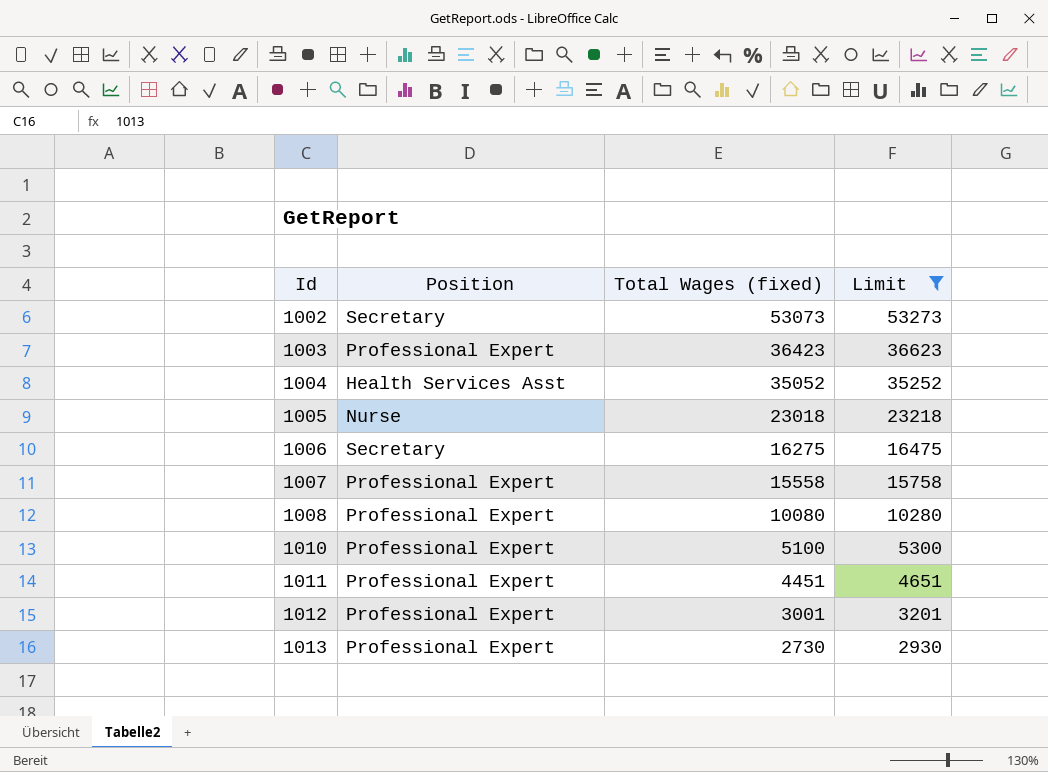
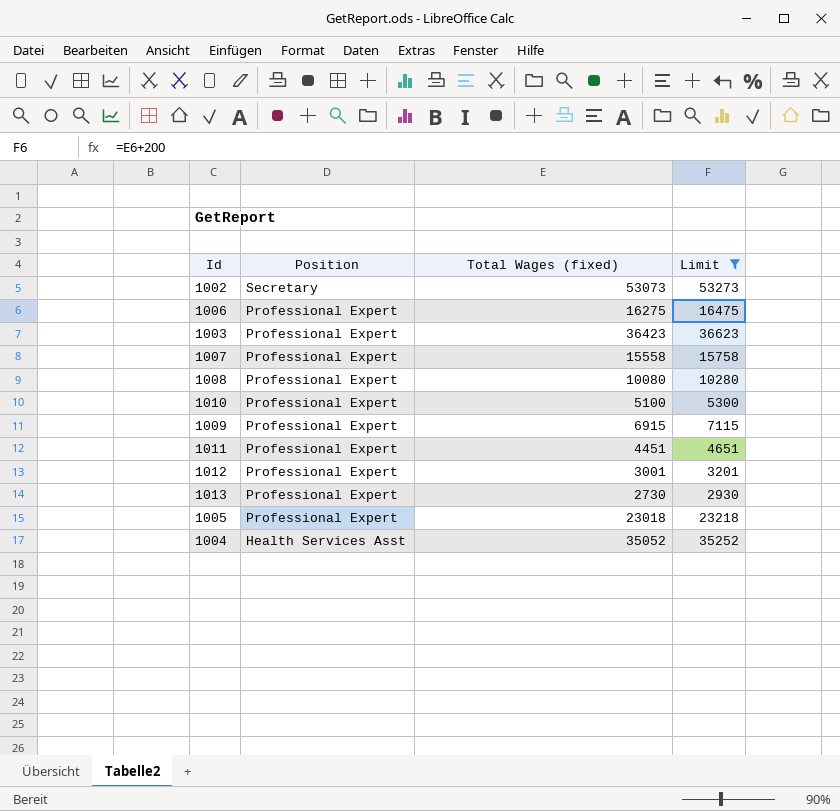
row order: Id ascending -> Position descending
1006 | Position: Secretary -> Professional Expert
row 1009: none -> Professional Expert | 6915 | 7115
1005 | Position: Nurse -> Professional Expert

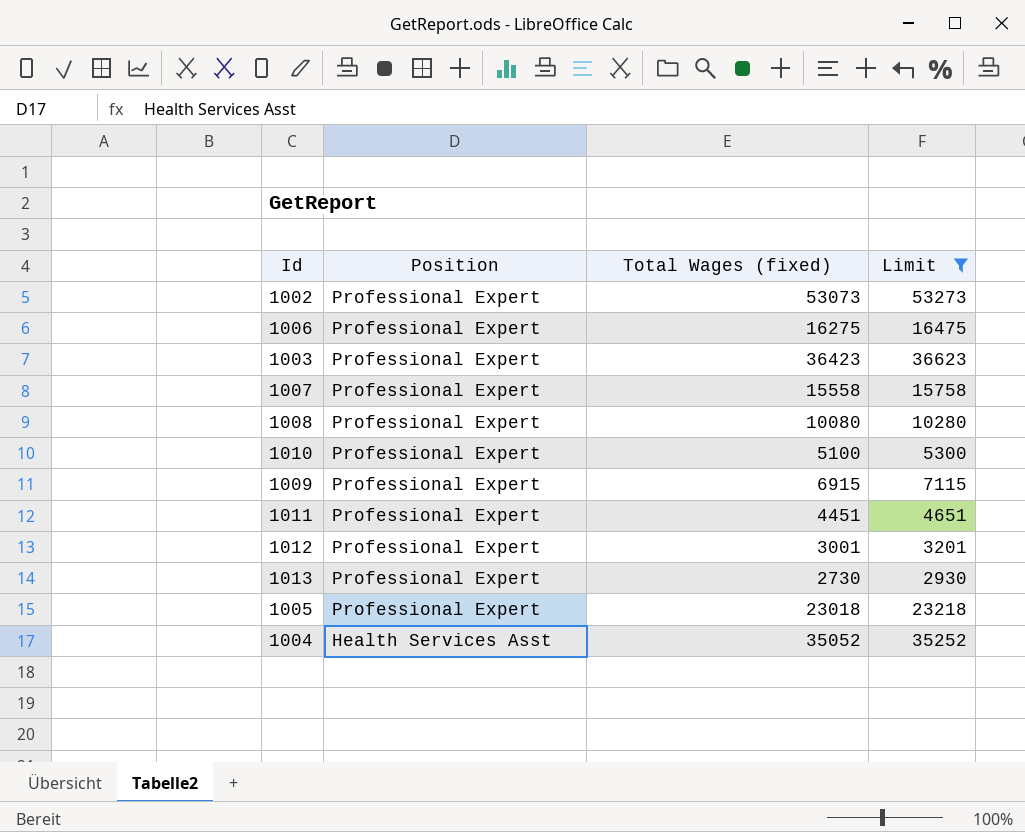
1002 | Position: Secretary -> Professional Expert

